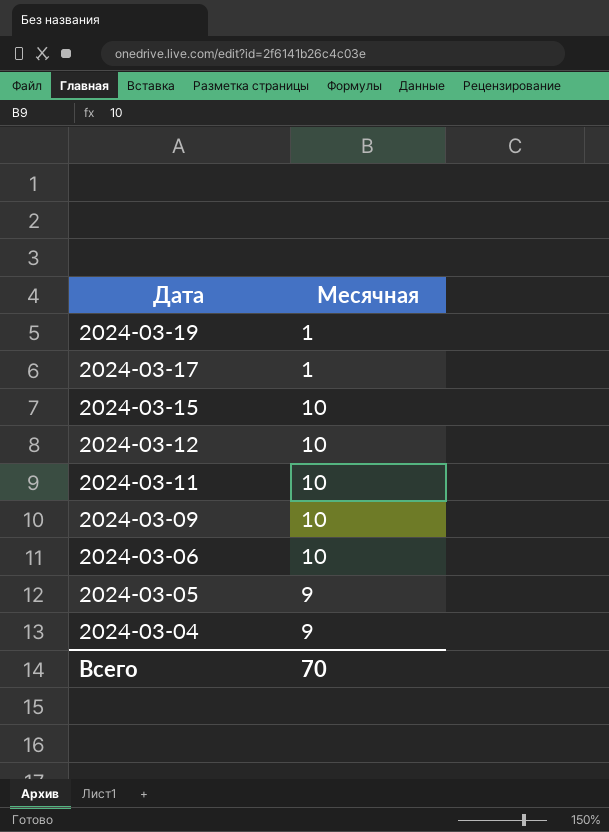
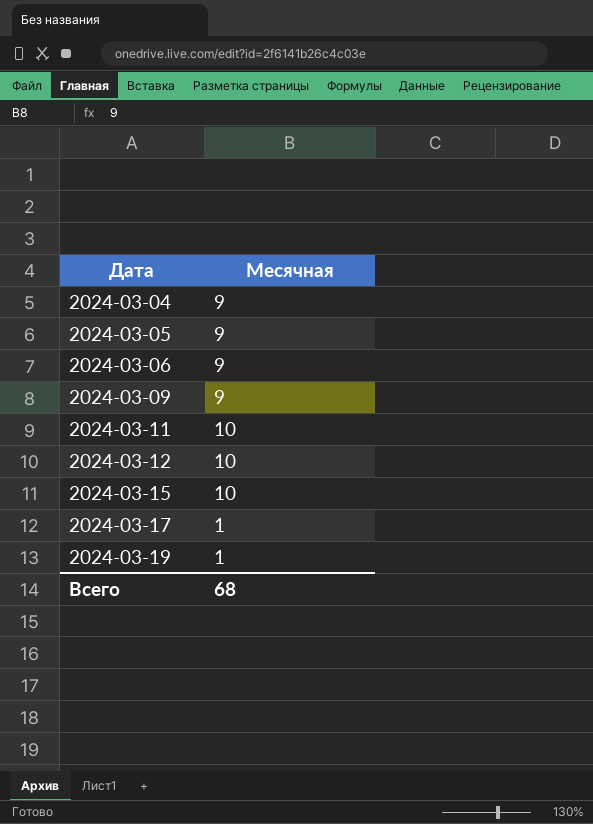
row order: Дата descending -> Дата ascending
2024-03-06 | Месячная: 10 -> 9
2024-03-09 | Месячная: 10 -> 9
Всего | Месячная: 70 -> 68

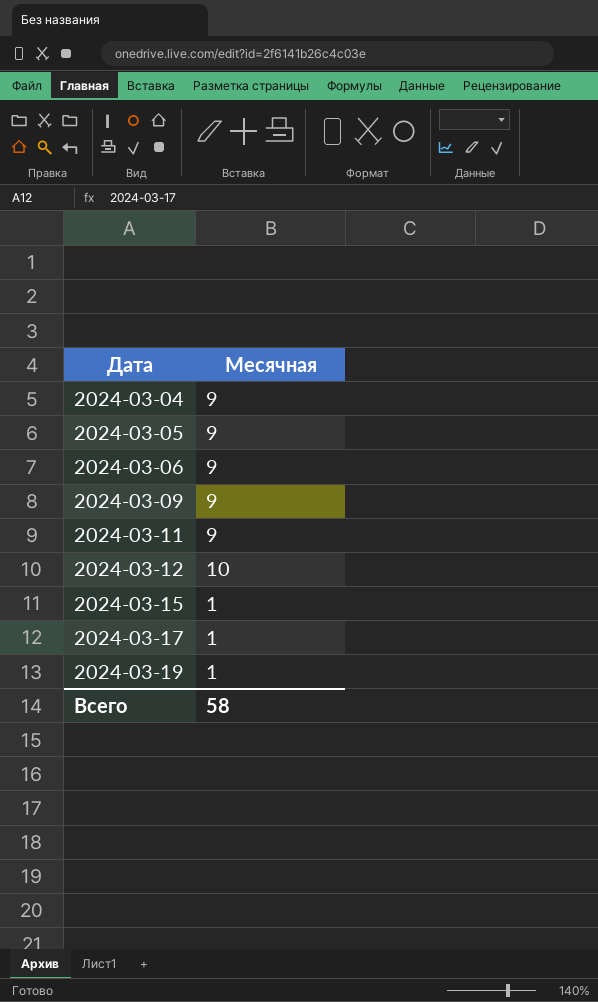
2024-03-11 | Месячная: 10 -> 9
2024-03-15 | Месячная: 10 -> 1
Всего | Месячная: 68 -> 58

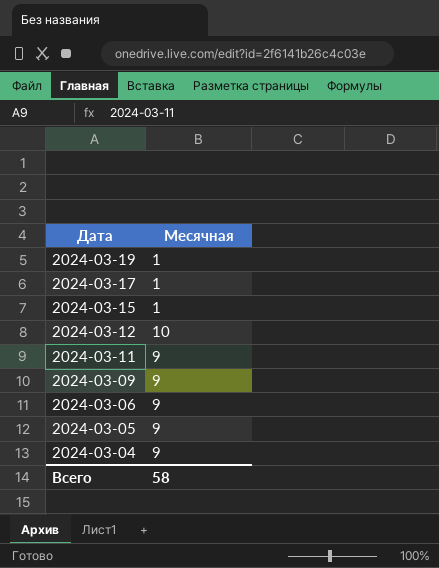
row order: Дата ascending -> Дата descending

